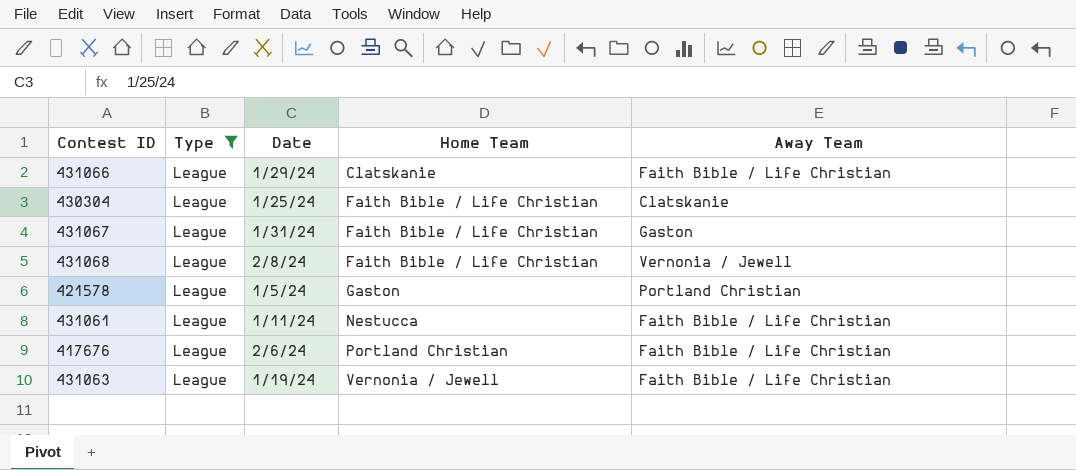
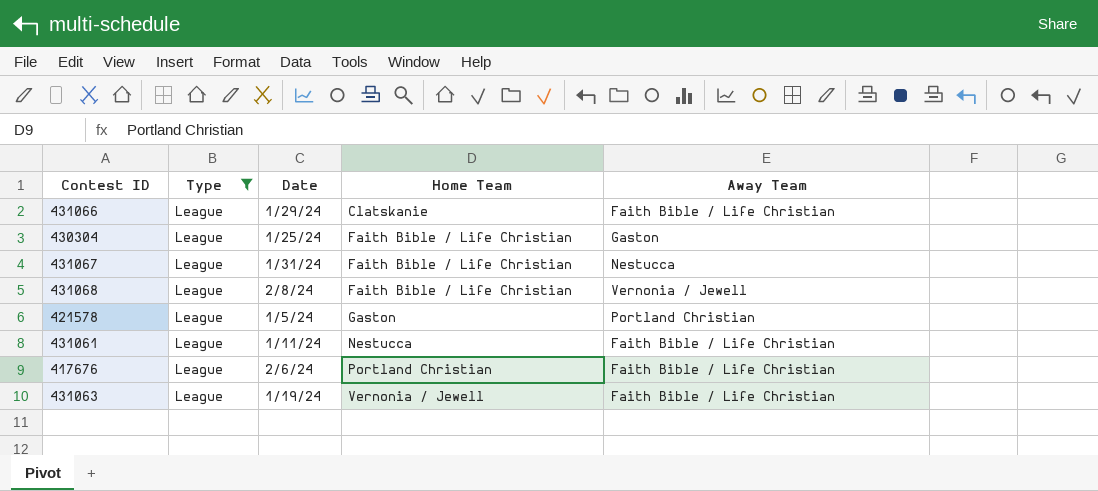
430304 | Away Team: Clatskanie -> Gaston
431067 | Away Team: Gaston -> Nestucca

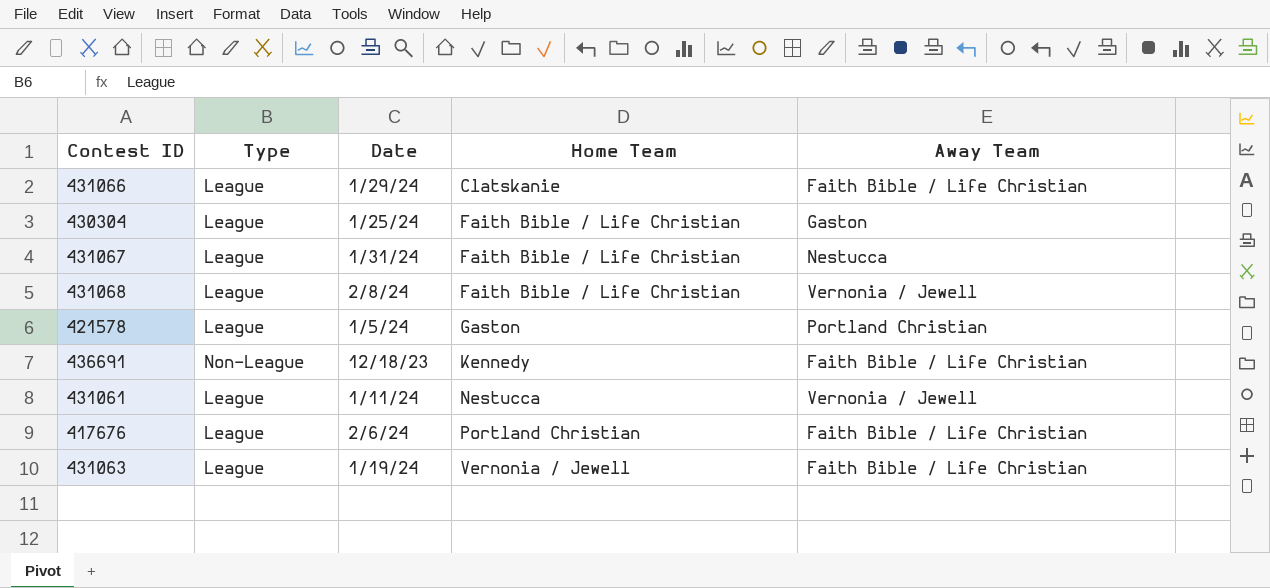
filter: Type = League -> none
431061 | Away Team: Faith Bible / Life Christian -> Vernonia / Jewell

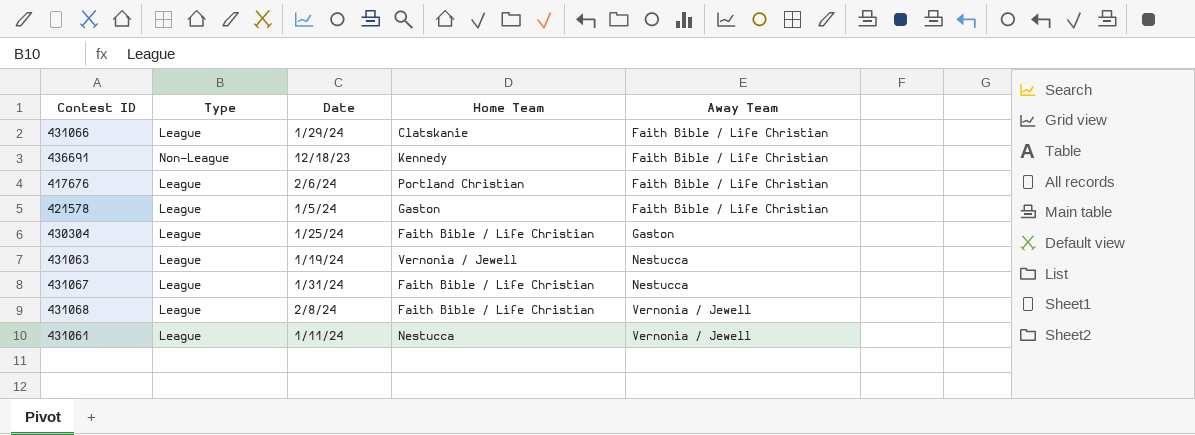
row order: Home Team ascending -> Away Team ascending
421578 | Away Team: Portland Christian -> Faith Bible / Life Christian
431063 | Away Team: Faith Bible / Life Christian -> Nestucca

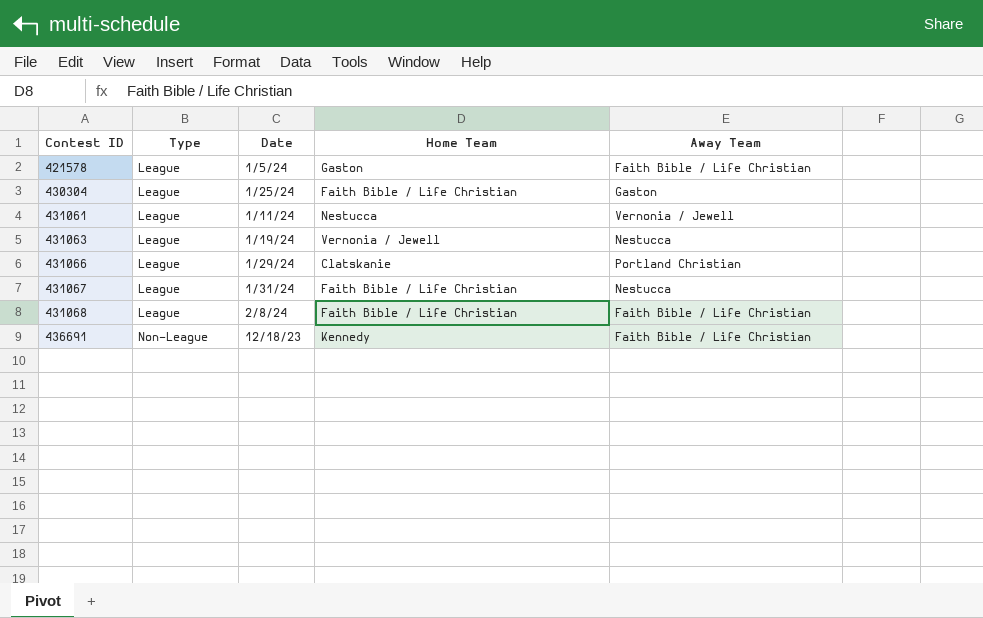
row order: Away Team ascending -> Contest ID ascending
row 417676: League | 2/6/24 | Portland Christian | Faith Bible / Life Christian -> none
431066 | Away Team: Faith Bible / Life Christian -> Portland Christian
431068 | Away Team: Vernonia / Jewell -> Faith Bible / Life Christian

